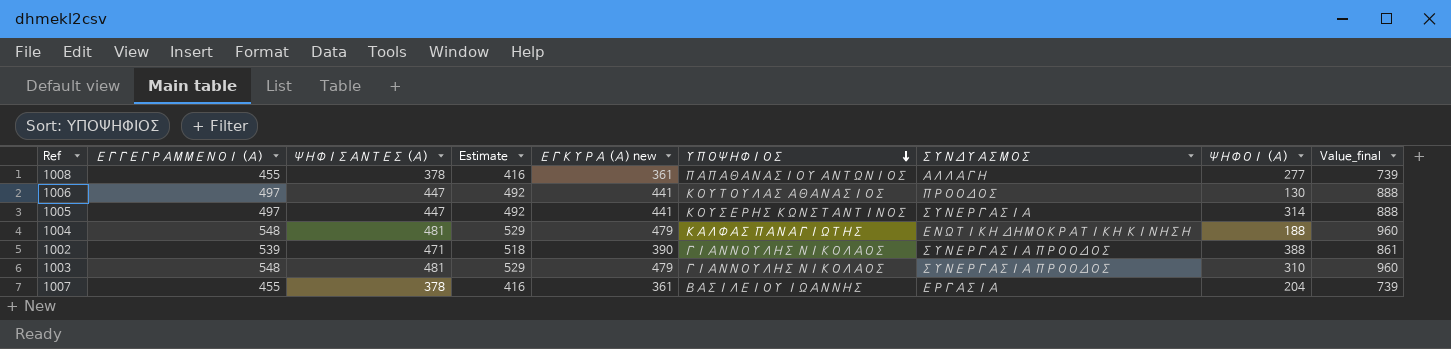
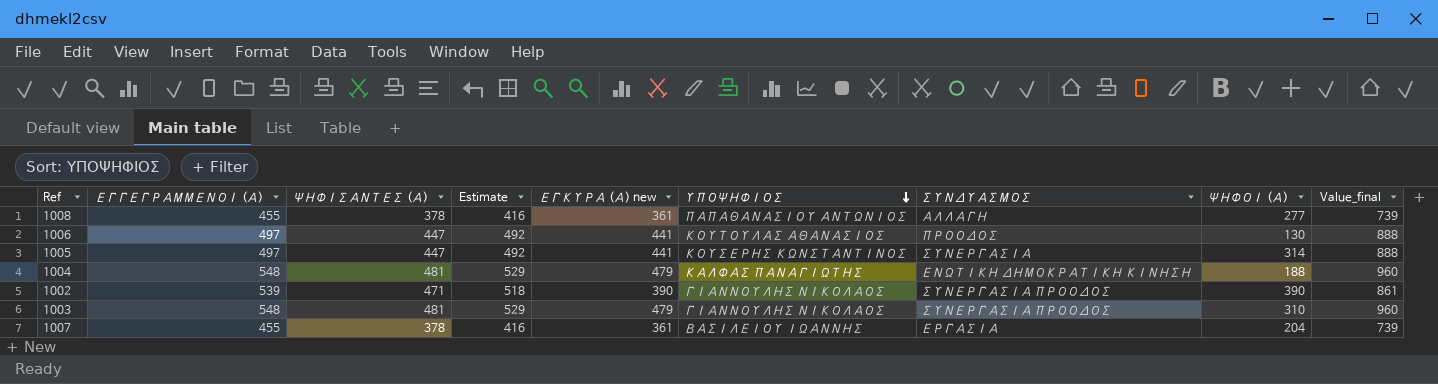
1002 | ΨΗΦΟΙ (Α): 388 -> 390

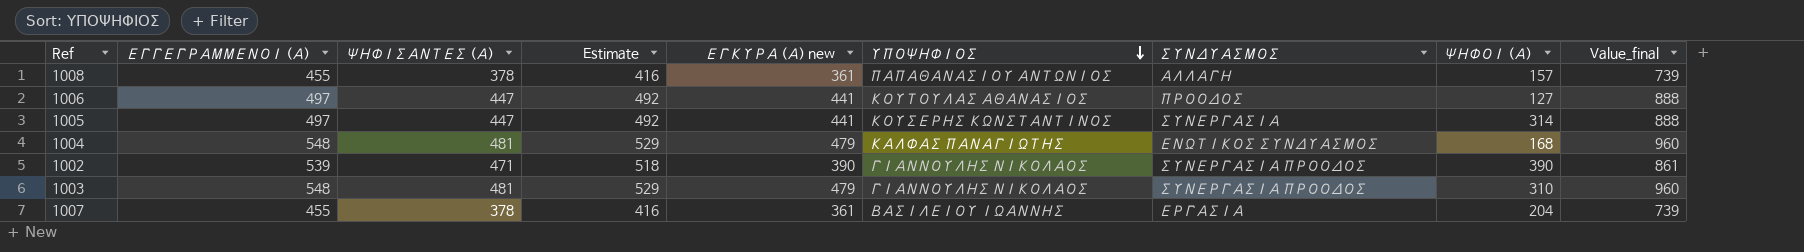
1008 | ΨΗΦΟΙ (Α): 277 -> 157
1006 | ΨΗΦΟΙ (Α): 130 -> 127
1004 | ΣΥΝΔΥΑΣΜΟΣ: ΕΝΩΤΙΚΗ ΔΗΜΟΚΡΑΤΙΚΗ ΚΙΝΗΣΗ -> ΕΝΩΤΙΚΟΣ ΣΥΝΔΥΑΣΜΟΣ
1004 | ΨΗΦΟΙ (Α): 188 -> 168

